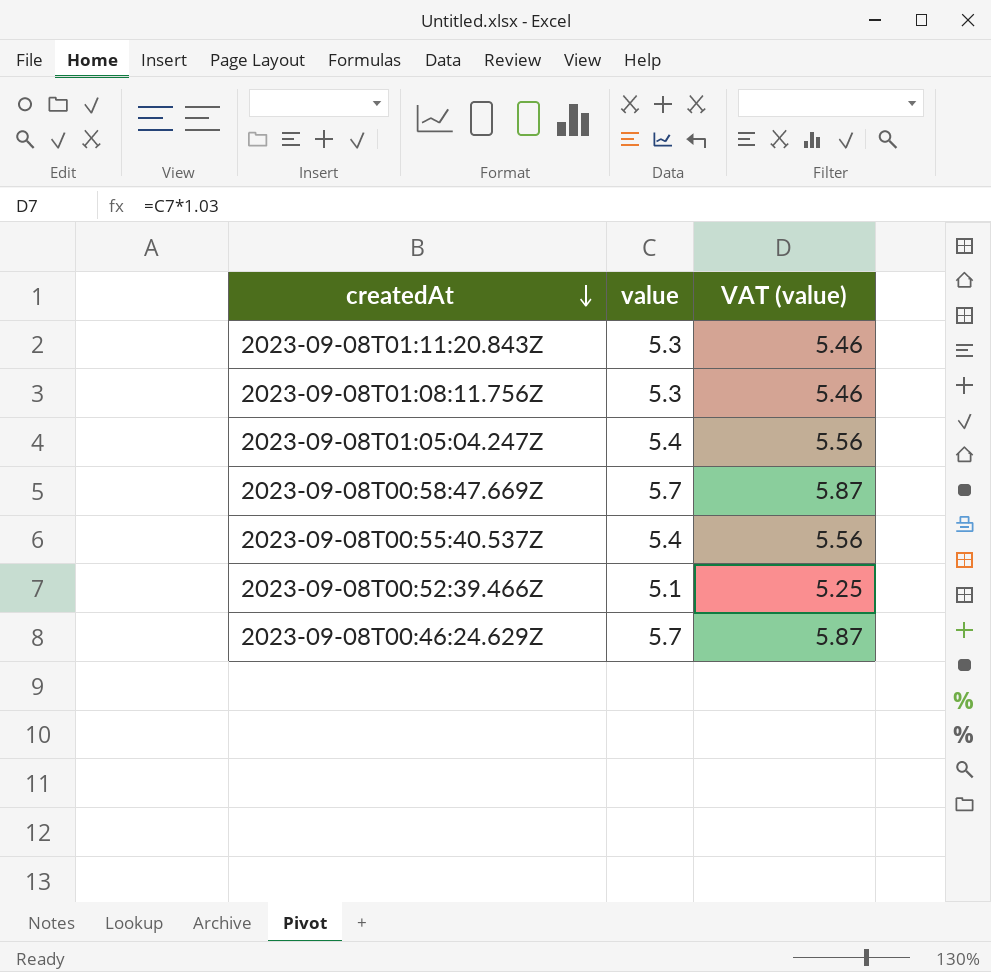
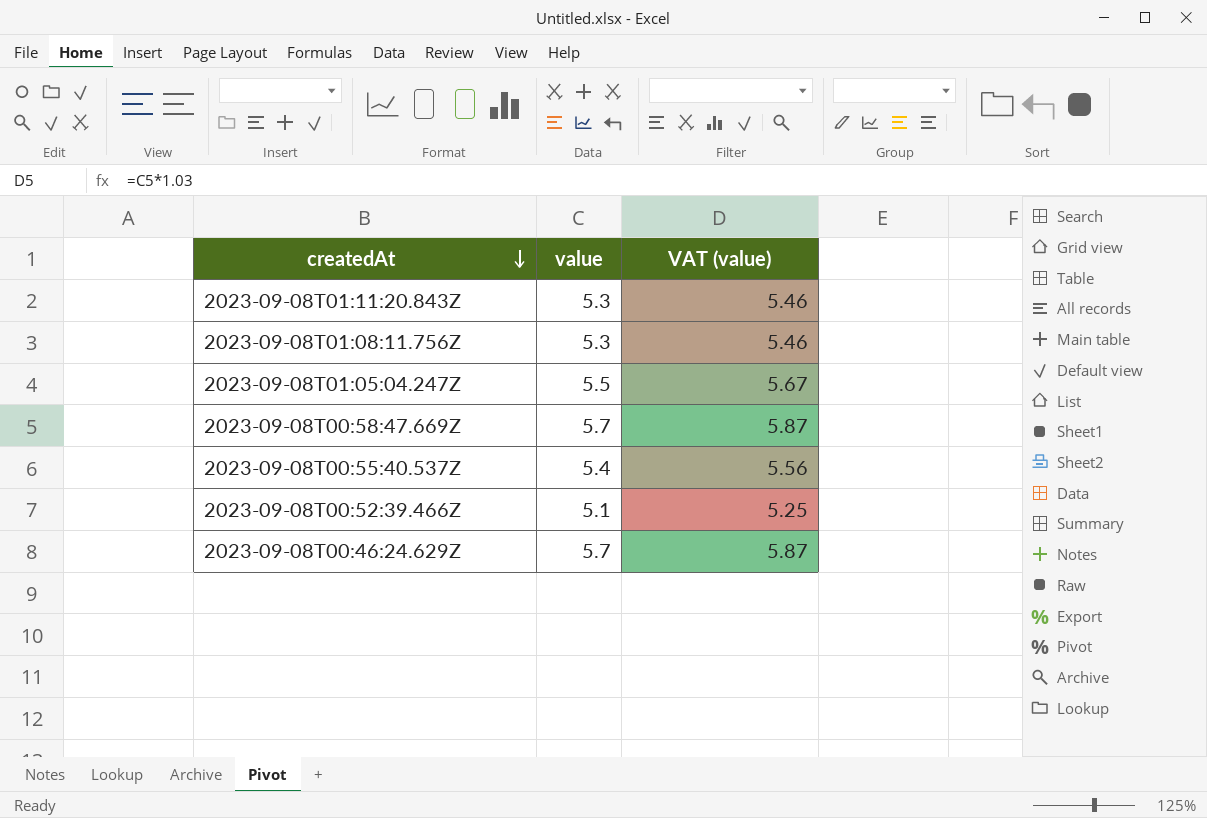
2023-09-08T01:05:04.247Z | value: 5.4 -> 5.5
2023-09-08T01:05:04.247Z | VAT (value): 5.56 -> 5.67

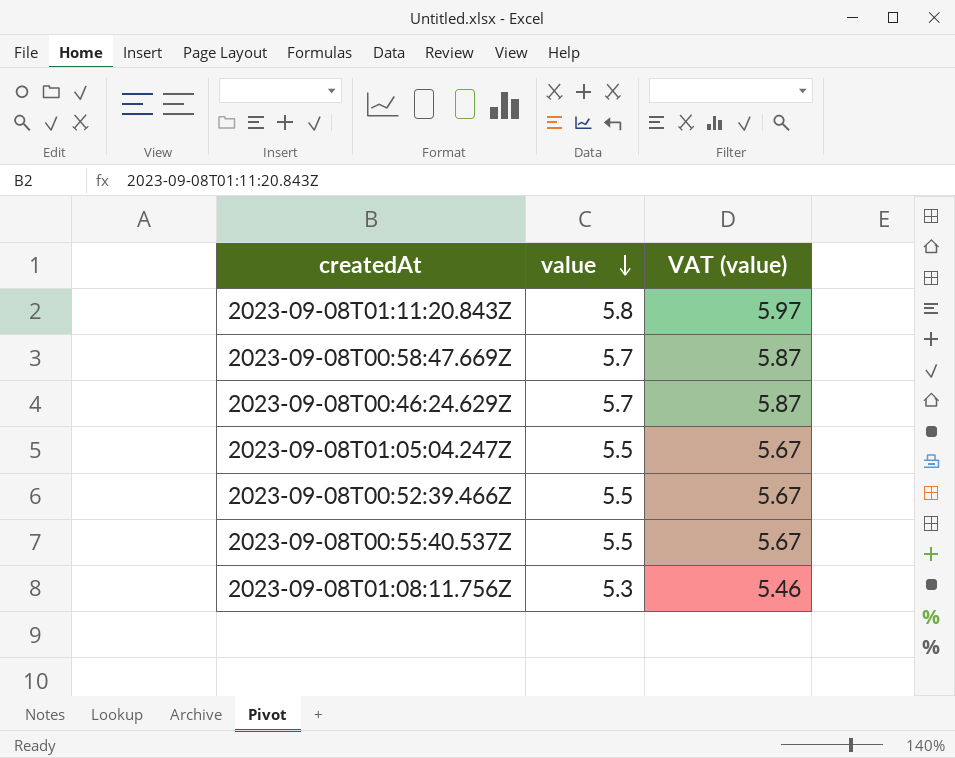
row order: createdAt descending -> value descending
2023-09-08T01:11:20.843Z | value: 5.3 -> 5.8
2023-09-08T01:11:20.843Z | VAT (value): 5.46 -> 5.97
2023-09-08T00:52:39.466Z | value: 5.1 -> 5.5
2023-09-08T00:52:39.466Z | VAT (value): 5.25 -> 5.67
2023-09-08T00:55:40.537Z | value: 5.4 -> 5.5
2023-09-08T00:55:40.537Z | VAT (value): 5.56 -> 5.67

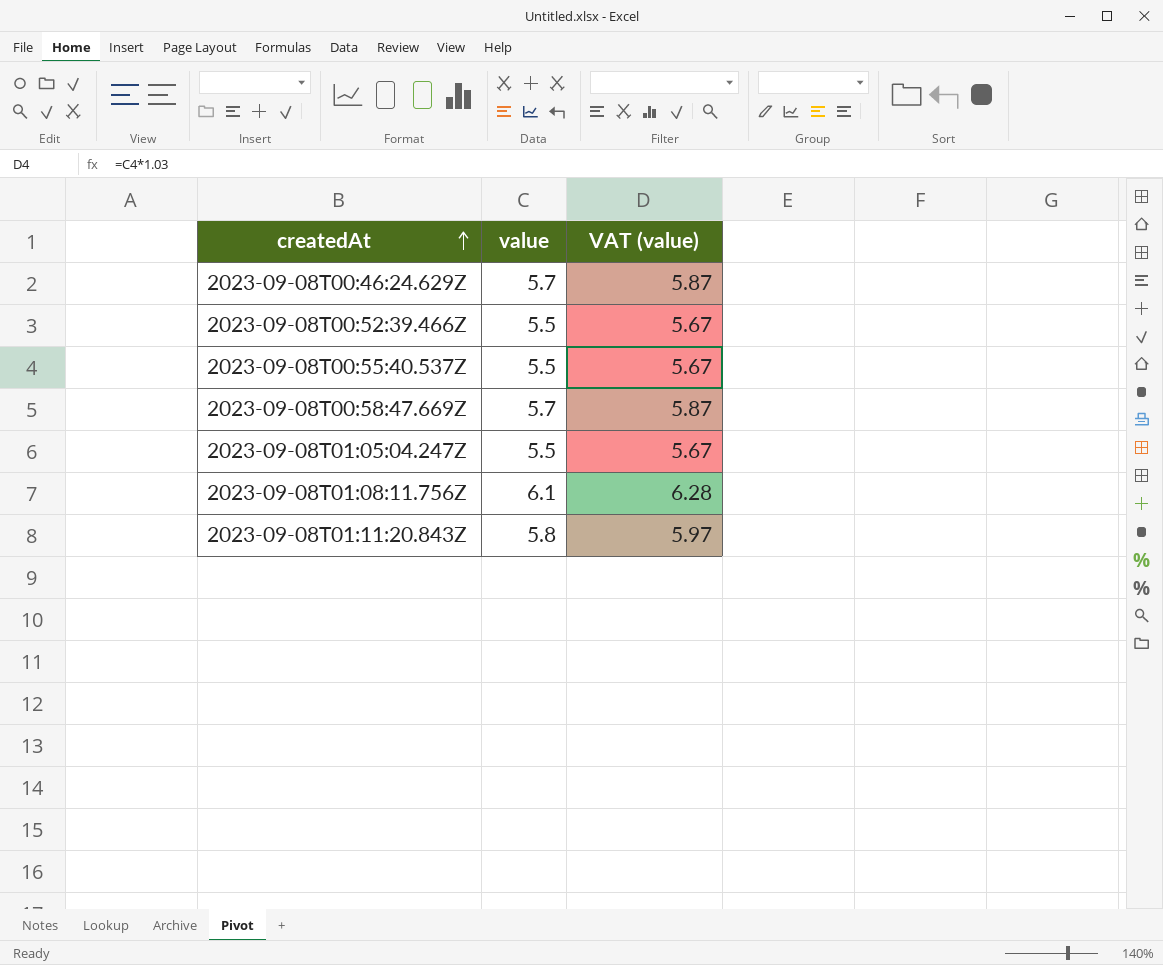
row order: value descending -> createdAt ascending
2023-09-08T01:08:11.756Z | value: 5.3 -> 6.1
2023-09-08T01:08:11.756Z | VAT (value): 5.46 -> 6.28

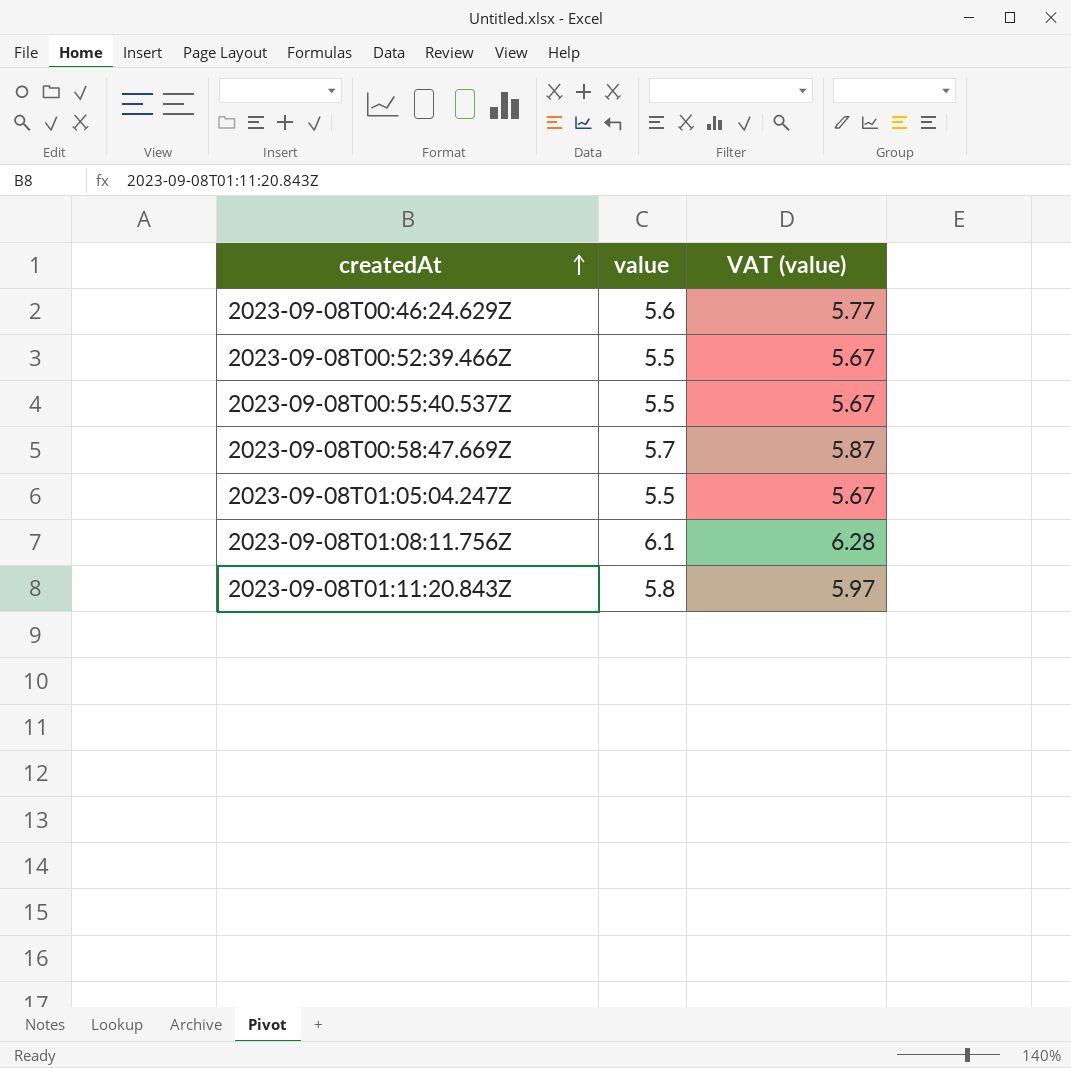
2023-09-08T00:46:24.629Z | value: 5.7 -> 5.6
2023-09-08T00:46:24.629Z | VAT (value): 5.87 -> 5.77

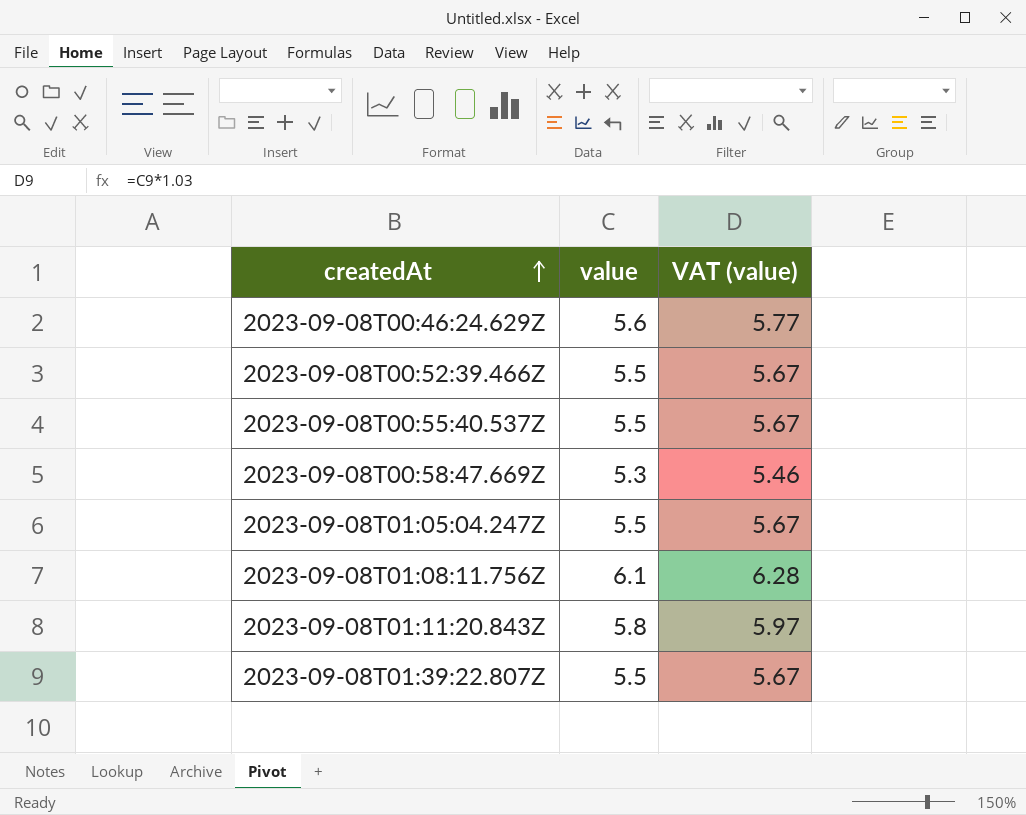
2023-09-08T00:58:47.669Z | value: 5.7 -> 5.3
2023-09-08T00:58:47.669Z | VAT (value): 5.87 -> 5.46
row 2023-09-08T01:39:22.807Z: none -> 5.5 | 5.67

